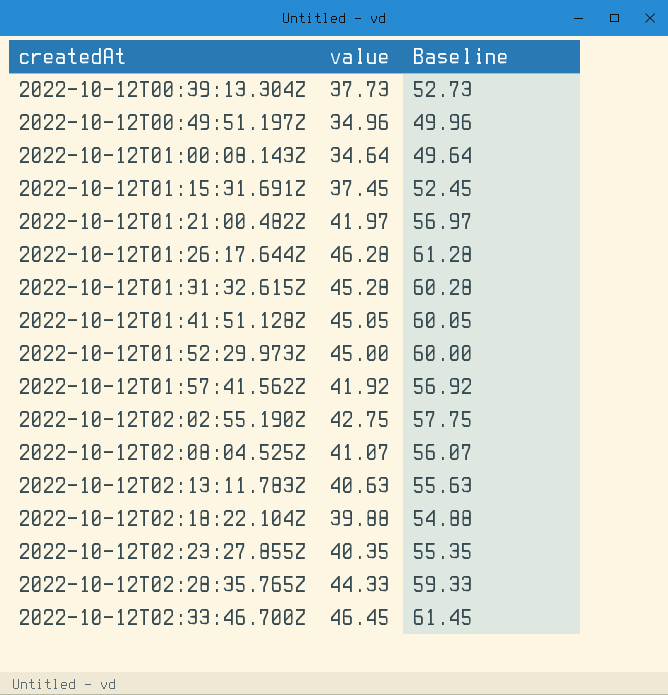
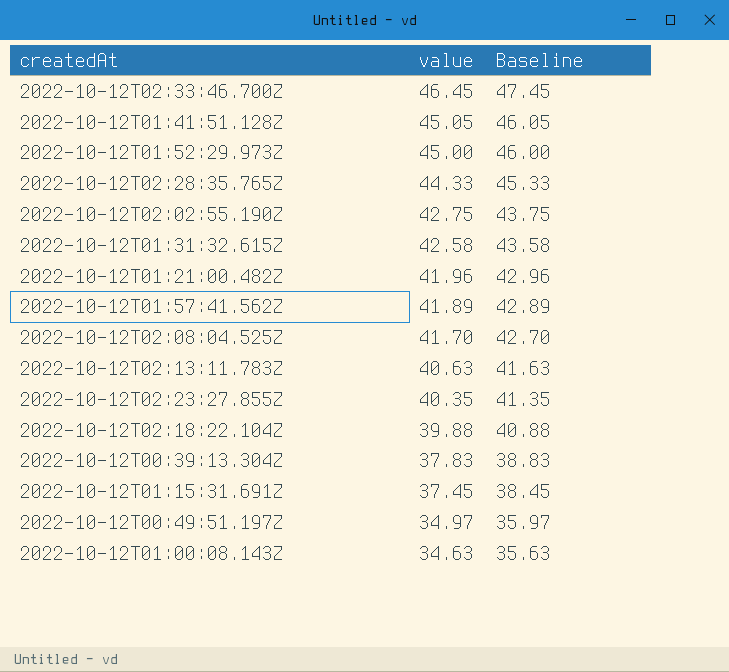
row order: createdAt ascending -> value descending
column Baseline | formula: [value] + 15 -> [value] + 1
row 2022-10-12T01:26:17.644Z: 46.28 | 61.28 -> none
2022-10-12T01:31:32.615Z | value: 45.28 -> 42.58
2022-10-12T01:21:00.482Z | value: 41.97 -> 41.96
2022-10-12T01:57:41.562Z | value: 41.92 -> 41.89
2022-10-12T02:08:04.525Z | value: 41.07 -> 41.70
2022-10-12T00:39:13.304Z | value: 37.73 -> 37.83
2022-10-12T00:49:51.197Z | value: 34.96 -> 34.97
2022-10-12T01:00:08.143Z | value: 34.64 -> 34.63

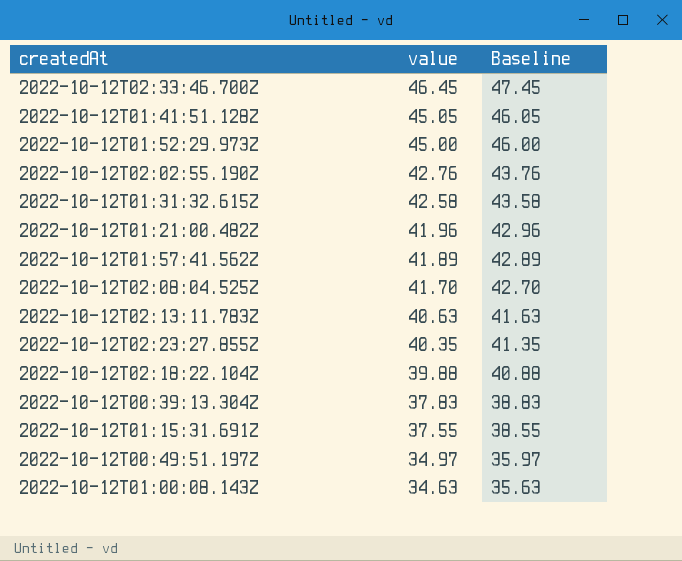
row 2022-10-12T02:28:35.765Z: 44.33 | 45.33 -> none
2022-10-12T02:02:55.190Z | value: 42.75 -> 42.76
2022-10-12T02:02:55.190Z | Baseline: 43.75 -> 43.76
2022-10-12T01:15:31.691Z | value: 37.45 -> 37.55
2022-10-12T01:15:31.691Z | Baseline: 38.45 -> 38.55

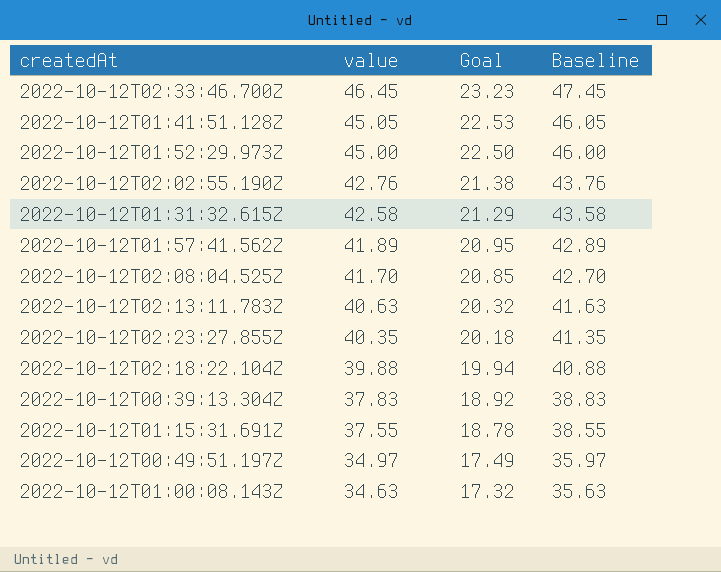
column Goal | formula: none -> [value] * 0.5
row 2022-10-12T01:21:00.482Z: 41.96 | 42.96 -> none

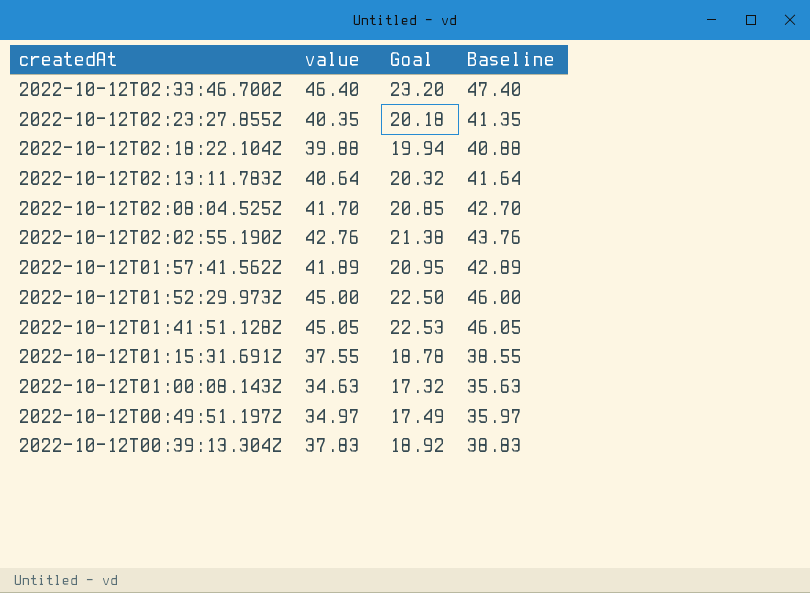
row order: value descending -> createdAt descending
row 2022-10-12T01:31:32.615Z: 42.58 | 21.29 | 43.58 -> none
2022-10-12T02:33:46.700Z | value: 46.45 -> 46.40
2022-10-12T02:33:46.700Z | Goal: 23.23 -> 23.20
2022-10-12T02:33:46.700Z | Baseline: 47.45 -> 47.40
2022-10-12T02:13:11.783Z | value: 40.63 -> 40.64
2022-10-12T02:13:11.783Z | Baseline: 41.63 -> 41.64

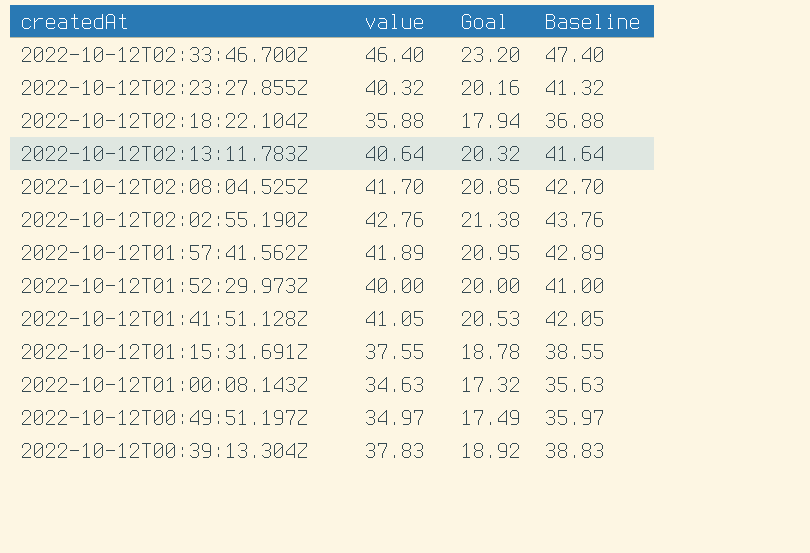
2022-10-12T02:23:27.855Z | value: 40.35 -> 40.32
2022-10-12T02:23:27.855Z | Goal: 20.18 -> 20.16
2022-10-12T02:23:27.855Z | Baseline: 41.35 -> 41.32
2022-10-12T02:18:22.104Z | value: 39.88 -> 35.88
2022-10-12T02:18:22.104Z | Goal: 19.94 -> 17.94
2022-10-12T02:18:22.104Z | Baseline: 40.88 -> 36.88
2022-10-12T01:52:29.973Z | value: 45.00 -> 40.00
2022-10-12T01:52:29.973Z | Goal: 22.50 -> 20.00
2022-10-12T01:52:29.973Z | Baseline: 46.00 -> 41.00
2022-10-12T01:41:51.128Z | value: 45.05 -> 41.05
2022-10-12T01:41:51.128Z | Goal: 22.53 -> 20.53
2022-10-12T01:41:51.128Z | Baseline: 46.05 -> 42.05

